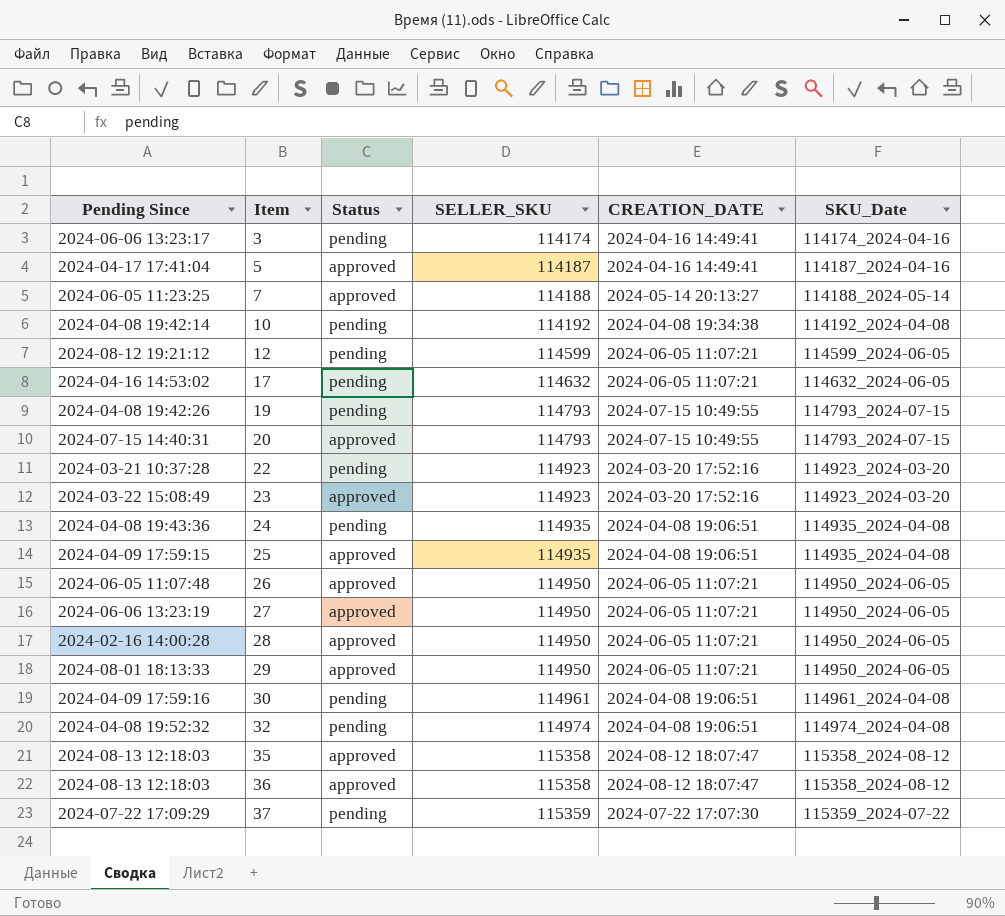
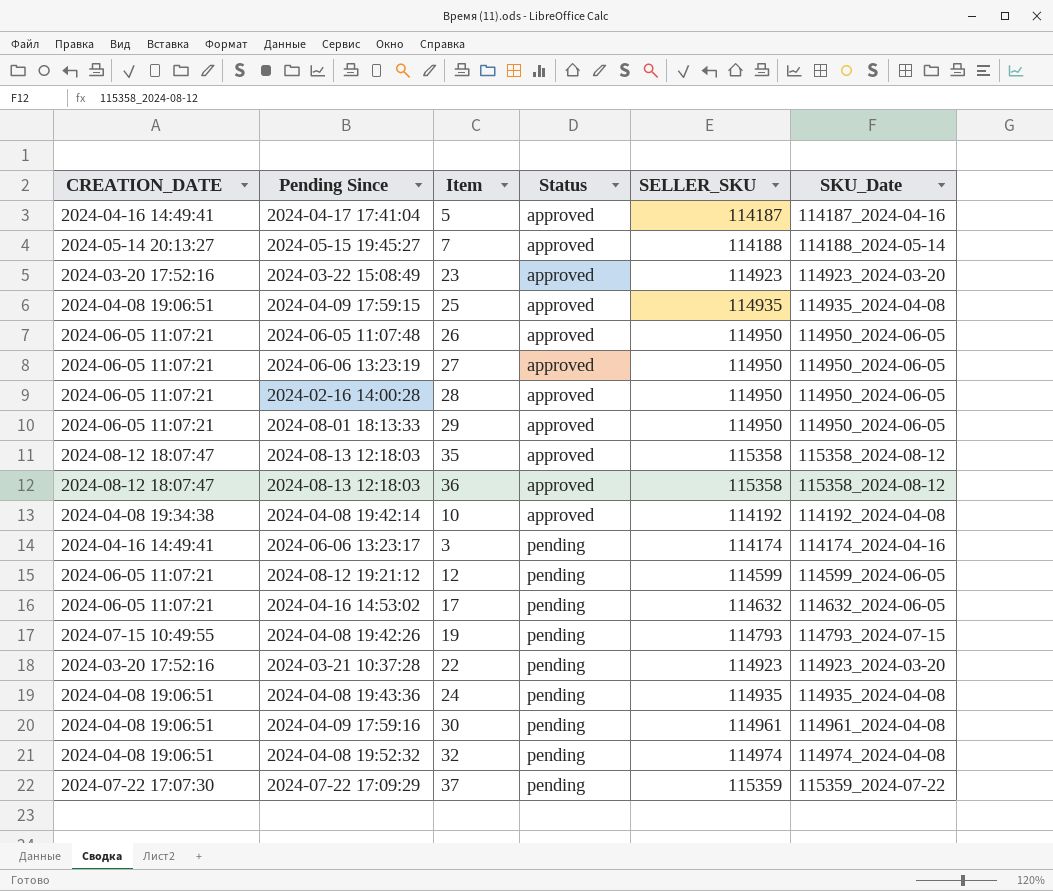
row order: Item ascending -> Status ascending
column CREATION_DATE | position: 5 -> 1
row 20: 2024-07-15 14:40:31 | approved | 114793 | 2024-07-15 10:49:55 | 114793_2024-07-15 -> none
7 | Pending Since: 2024-06-05 11:23:25 -> 2024-05-15 19:45:27
10 | Status: pending -> approved

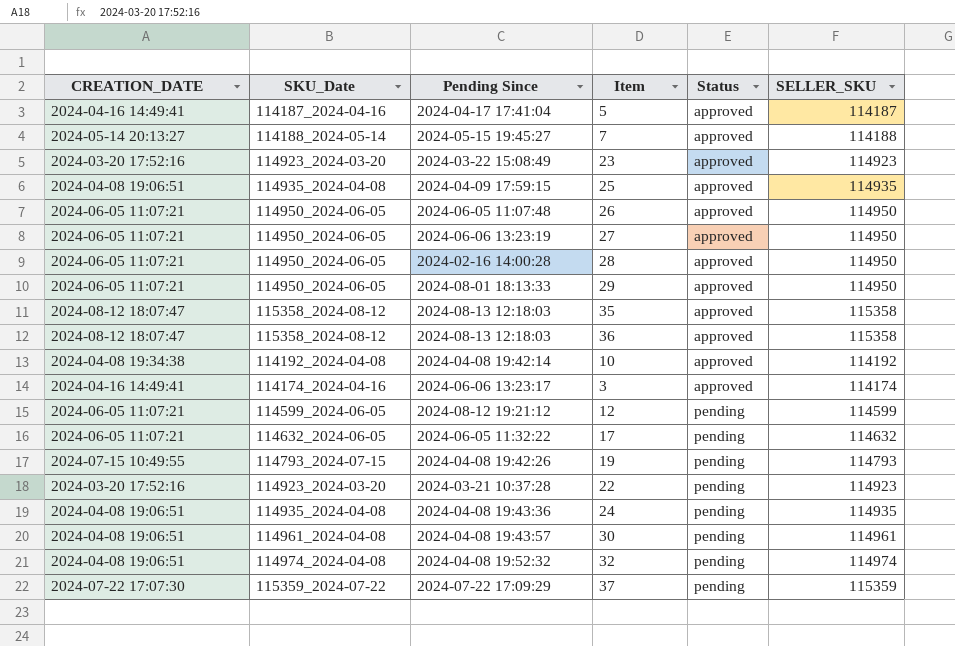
column SKU_Date | position: 6 -> 2
3 | Status: pending -> approved
17 | Pending Since: 2024-04-16 14:53:02 -> 2024-06-05 11:32:22
30 | Pending Since: 2024-04-09 17:59:16 -> 2024-04-08 19:43:57

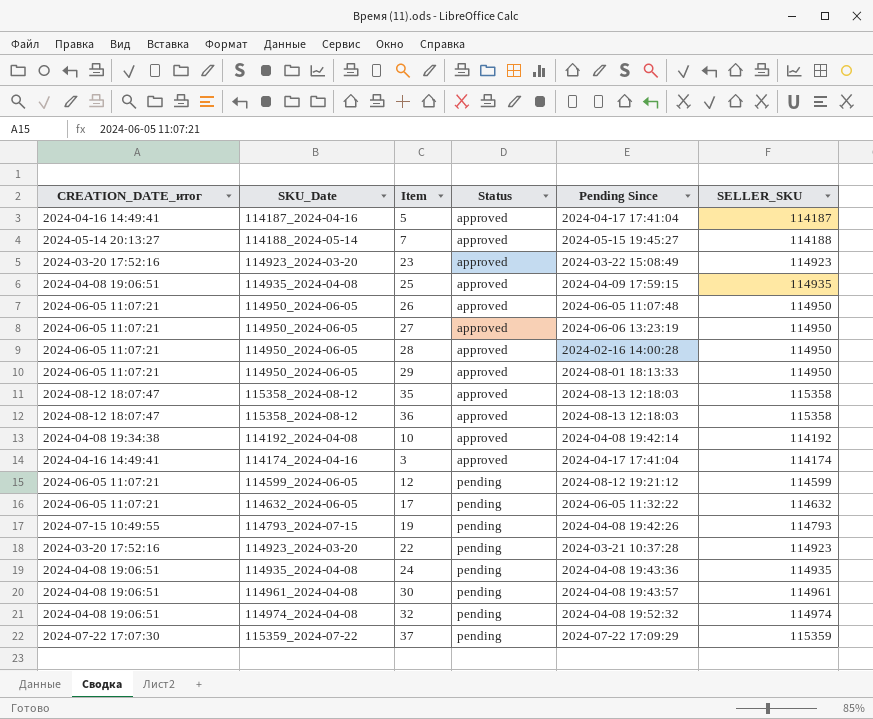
column name: CREATION_DATE -> CREATION_DATE_итог
column Pending Since | position: 3 -> 5
3 | Pending Since: 2024-06-06 13:23:17 -> 2024-04-17 17:41:04

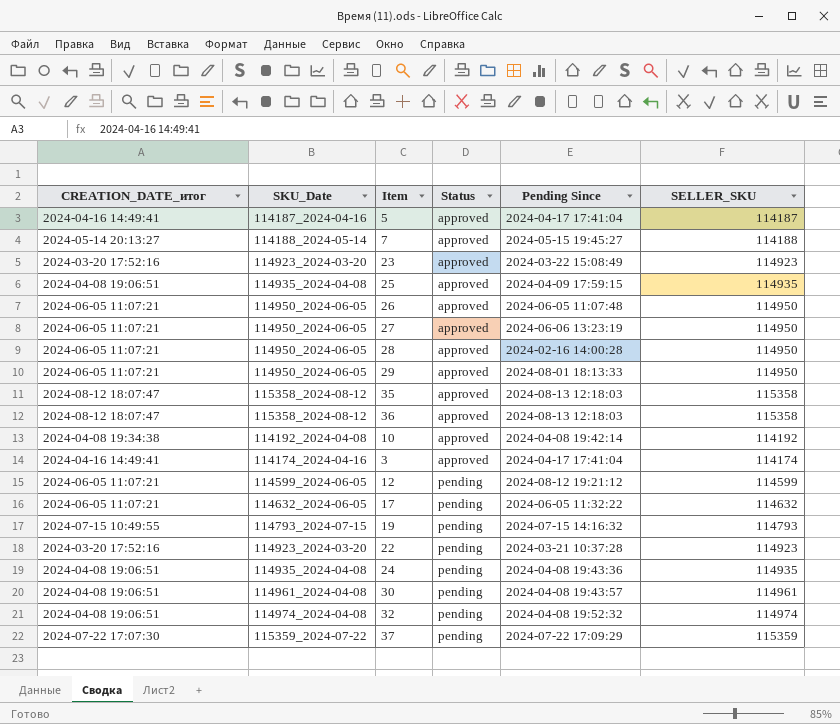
19 | Pending Since: 2024-04-08 19:42:26 -> 2024-07-15 14:16:32

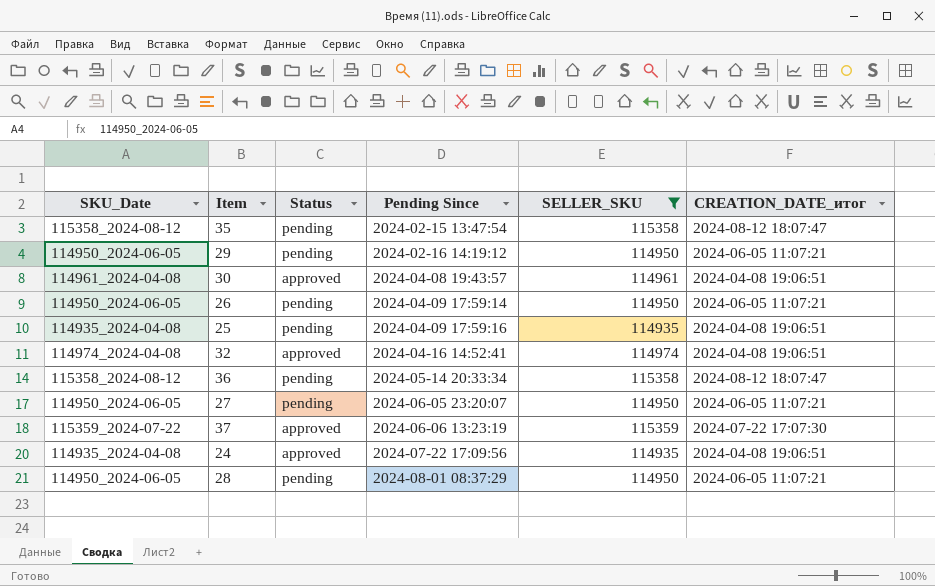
filter: none -> SELLER_SKU >= 114935
row order: Status ascending -> Pending Since ascending
column CREATION_DATE_итог | position: 1 -> 6
35 | Status: approved -> pending
35 | Pending Since: 2024-08-13 12:18:03 -> 2024-02-15 13:47:54
29 | Status: approved -> pending
29 | Pending Since: 2024-08-01 18:13:33 -> 2024-02-16 14:19:12
30 | Status: pending -> approved
26 | Status: approved -> pending
26 | Pending Since: 2024-06-05 11:07:48 -> 2024-04-09 17:59:14
25 | Status: approved -> pending
25 | Pending Since: 2024-04-09 17:59:15 -> 2024-04-09 17:59:16
32 | Status: pending -> approved
32 | Pending Since: 2024-04-08 19:52:32 -> 2024-04-16 14:52:41
36 | Status: approved -> pending
36 | Pending Since: 2024-08-13 12:18:03 -> 2024-05-14 20:33:34
27 | Status: approved -> pending
27 | Pending Since: 2024-06-06 13:23:19 -> 2024-06-05 23:20:07
37 | Status: pending -> approved
37 | Pending Since: 2024-07-22 17:09:29 -> 2024-06-06 13:23:19
24 | Status: pending -> approved
24 | Pending Since: 2024-04-08 19:43:36 -> 2024-07-22 17:09:56
28 | Status: approved -> pending
28 | Pending Since: 2024-02-16 14:00:28 -> 2024-08-01 08:37:29

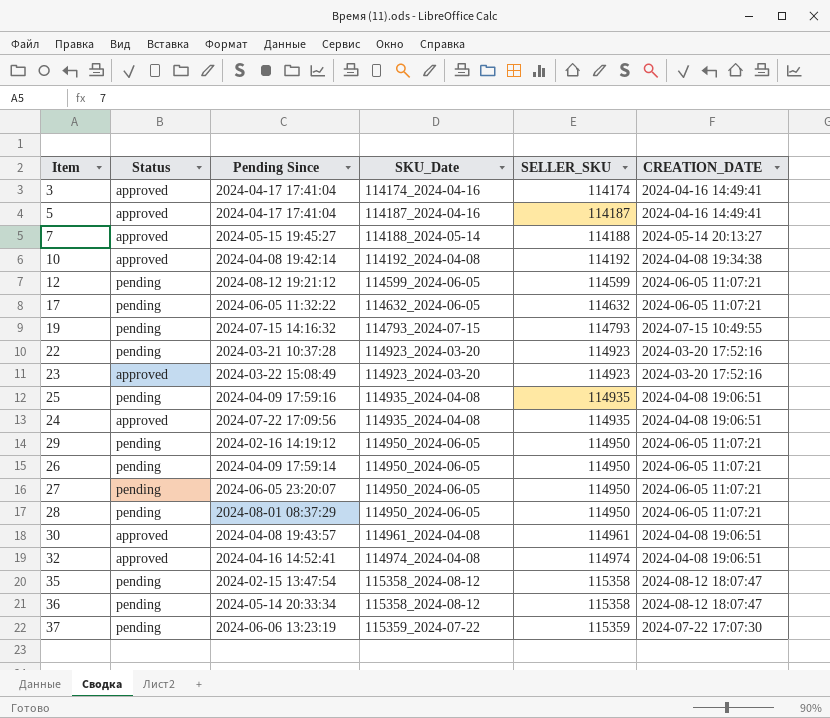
filter: SELLER_SKU >= 114935 -> none
row order: Pending Since ascending -> SKU_Date ascending
column SKU_Date | position: 1 -> 4
column name: CREATION_DATE_итог -> CREATION_DATE
37 | Status: approved -> pending

